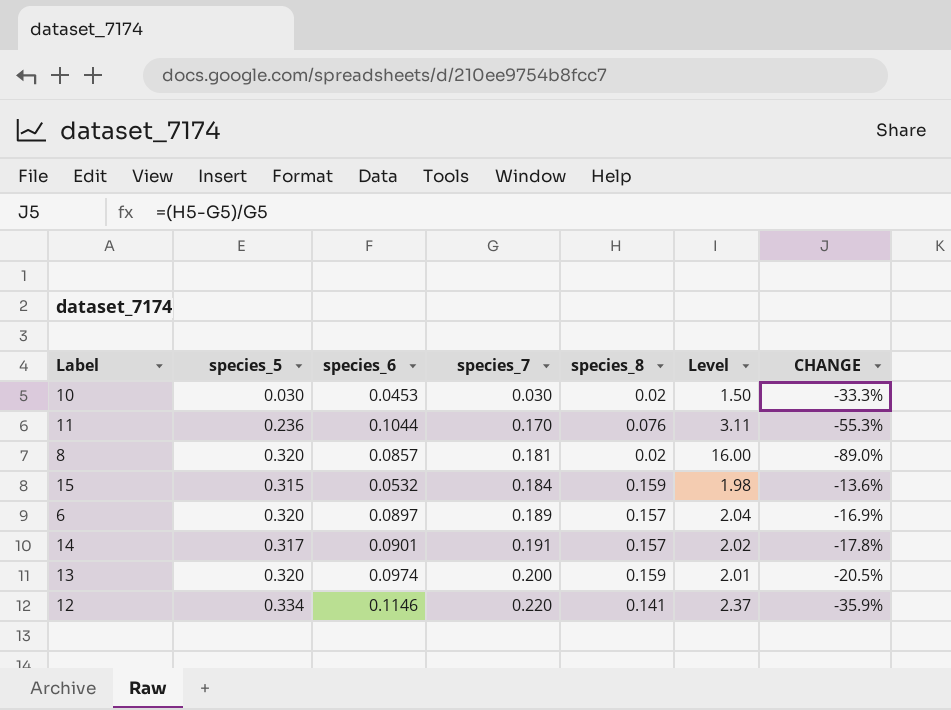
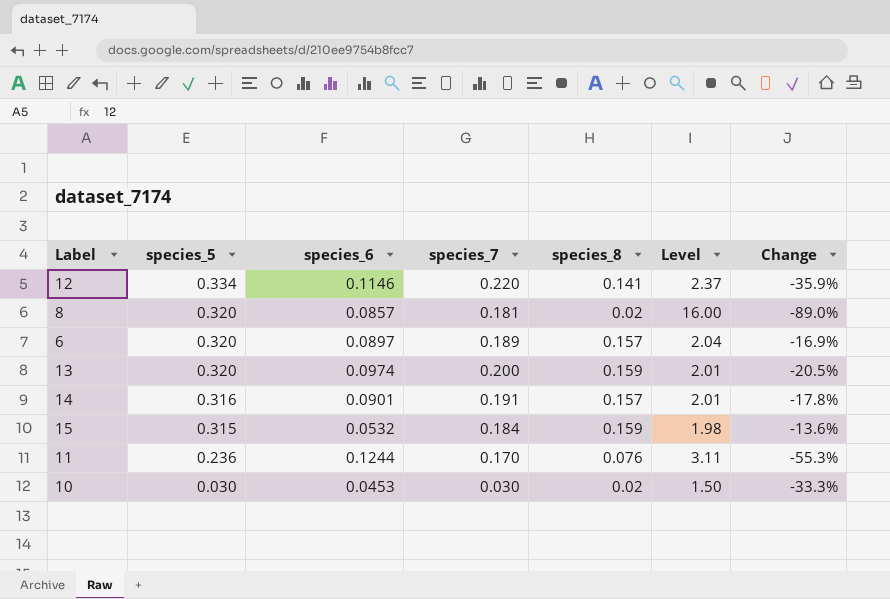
row order: species_7 ascending -> species_5 descending
column name: CHANGE -> Change
14 | species_5: 0.317 -> 0.316
14 | Level: 2.02 -> 2.01
11 | species_6: 0.1044 -> 0.1244

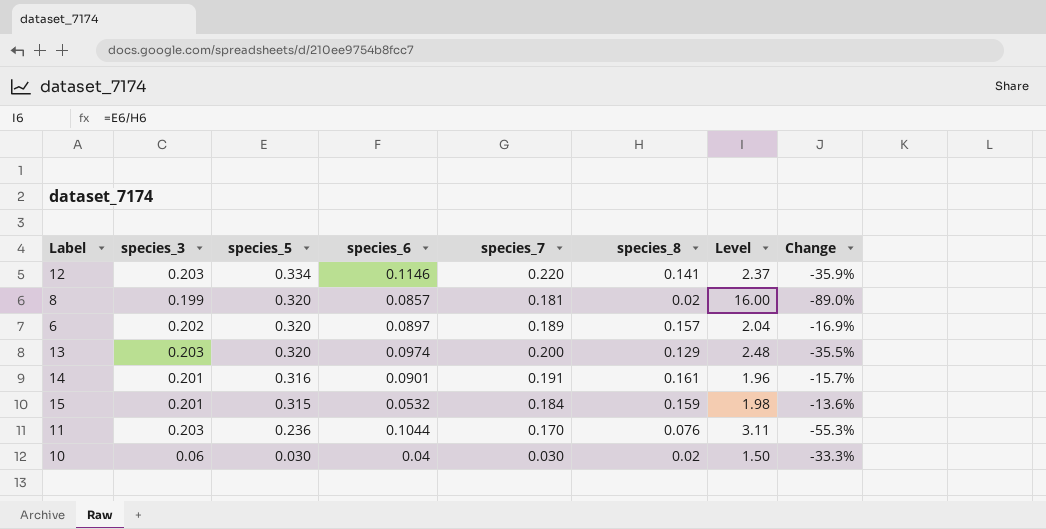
column species_3 | position: none -> 2
13 | species_8: 0.159 -> 0.129
13 | Level: 2.01 -> 2.48
13 | Change: -20.5% -> -35.5%
14 | species_8: 0.157 -> 0.161
14 | Level: 2.01 -> 1.96
14 | Change: -17.8% -> -15.7%
11 | species_6: 0.1244 -> 0.1044
10 | species_6: 0.0453 -> 0.04

